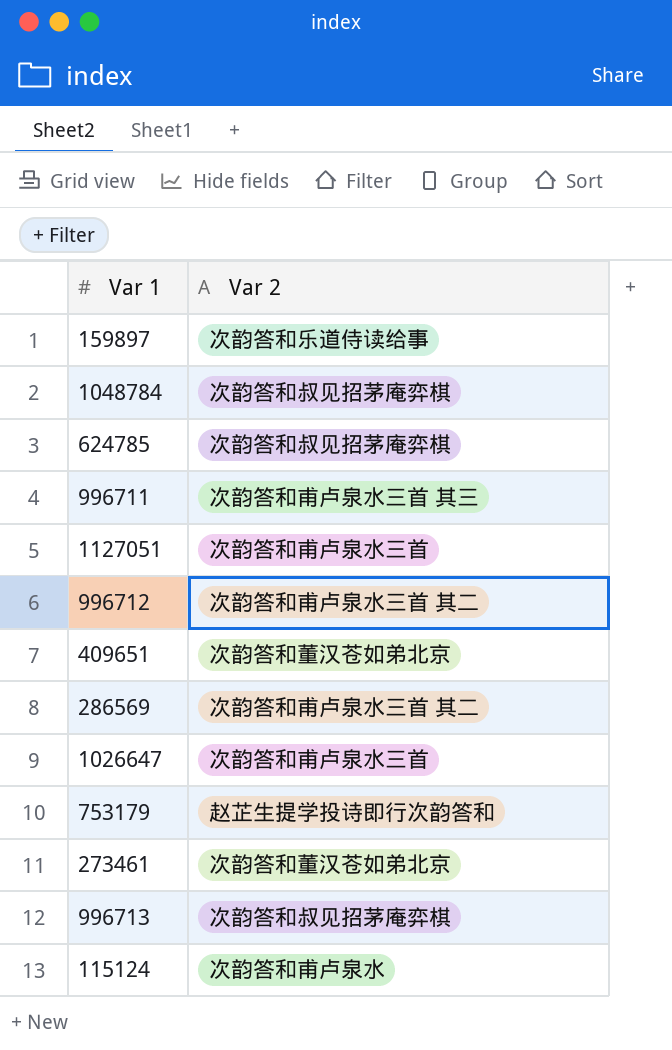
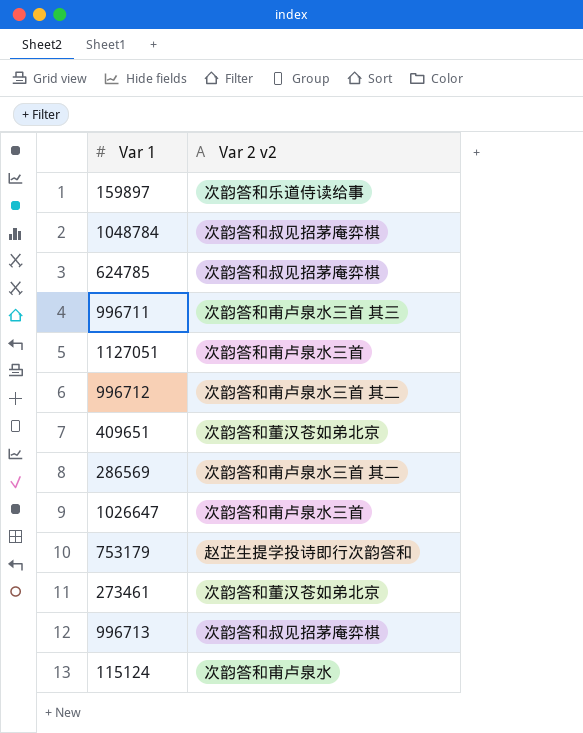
column name: Var 2 -> Var 2 v2

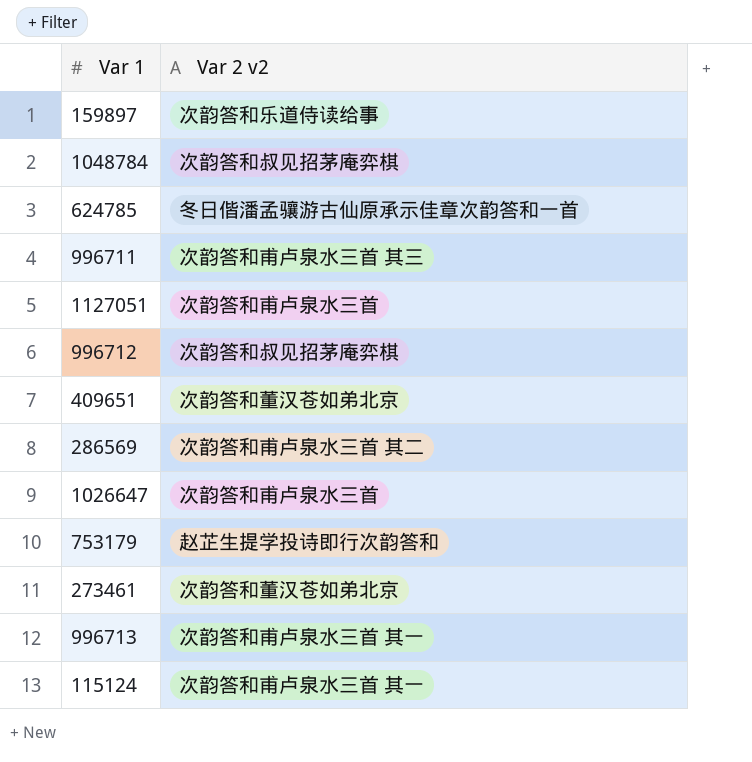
624785 | Var 2 v2: 次韵答和叔见招茅庵弈棋 -> 冬日偕潘孟骧游古仙原承示佳章次韵答和一首
996712 | Var 2 v2: 次韵答和甫卢泉水三首 其二 -> 次韵答和叔见招茅庵弈棋
996713 | Var 2 v2: 次韵答和叔见招茅庵弈棋 -> 次韵答和甫卢泉水三首 其一
115124 | Var 2 v2: 次韵答和甫卢泉水 -> 次韵答和甫卢泉水三首 其一

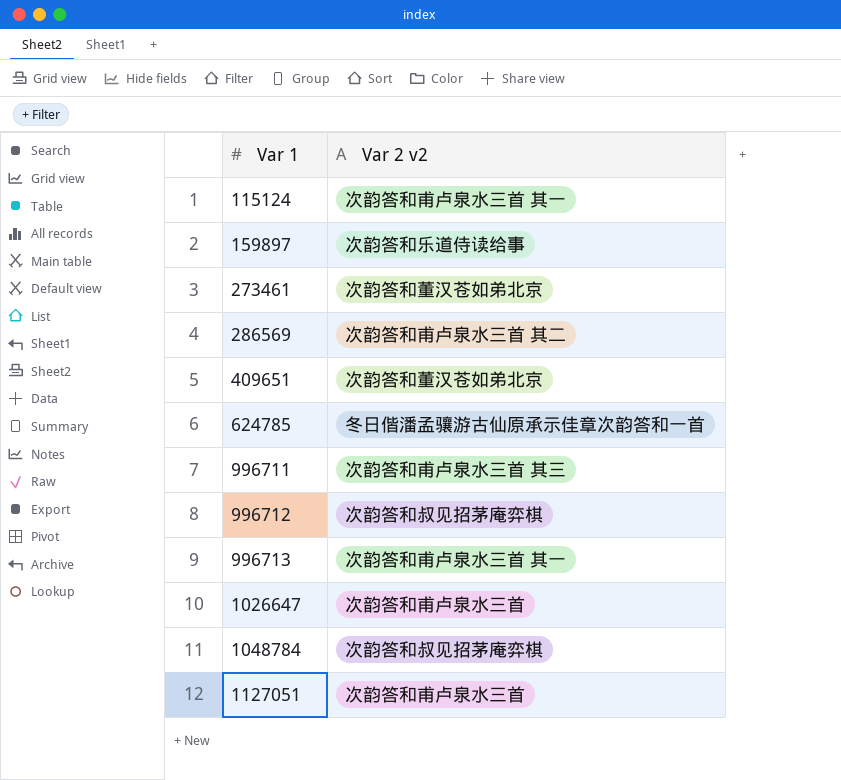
row order: none -> Var 1 ascending
row 753179: 赵芷生提学投诗即行次韵答和 -> none

